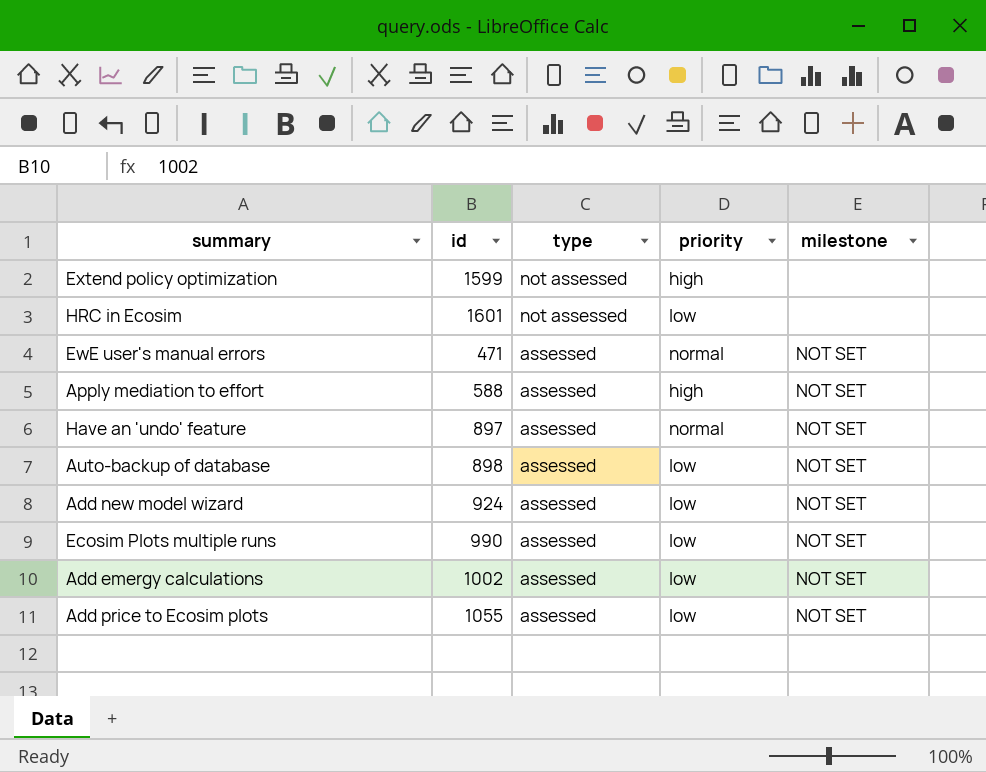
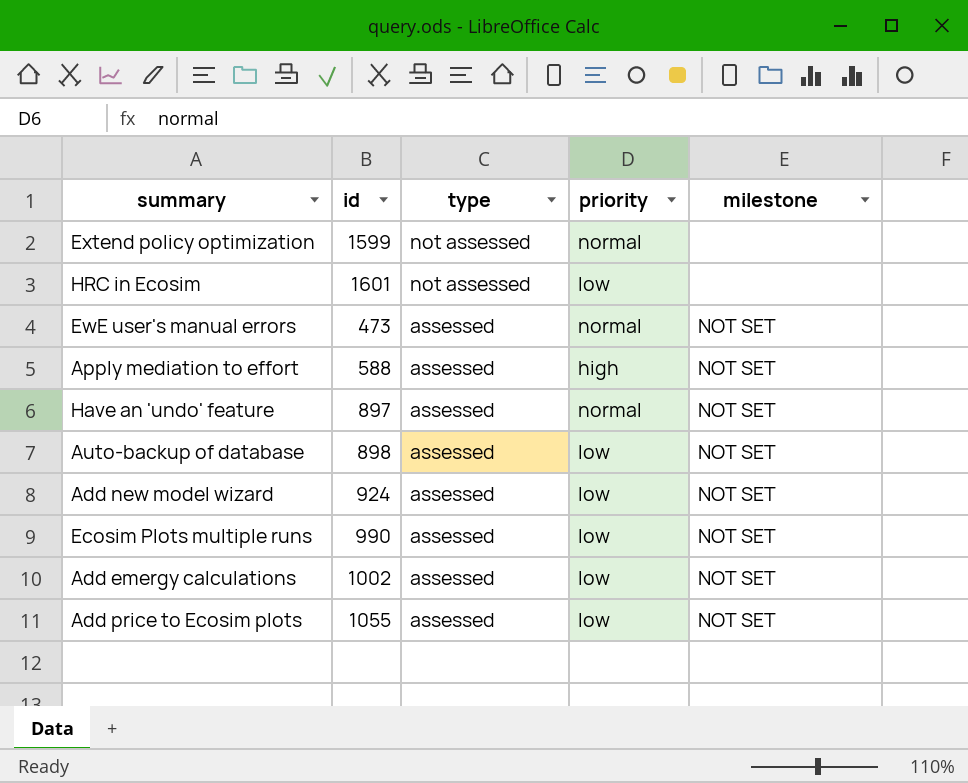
Extend policy optimization | priority: high -> normal
EwE user's manual errors | id: 471 -> 473

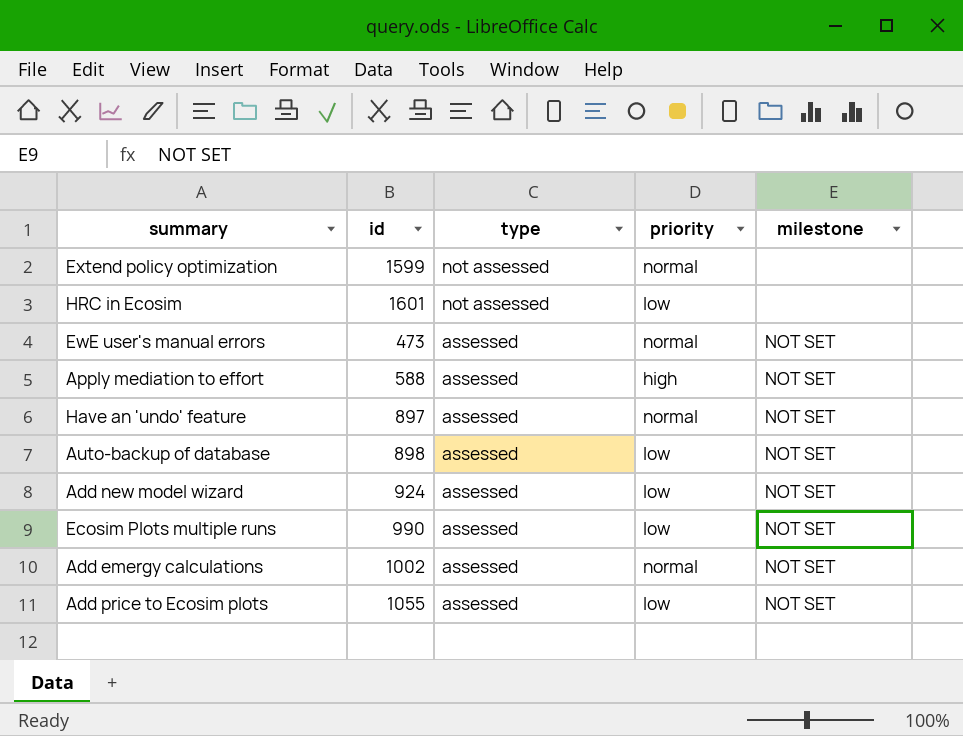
Add emergy calculations | priority: low -> normal

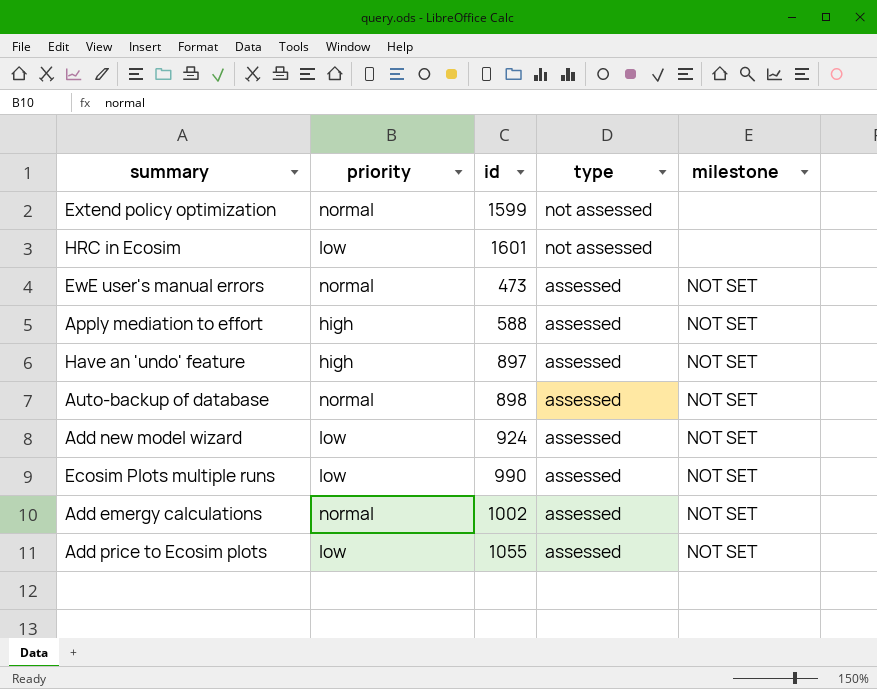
column priority | position: 4 -> 2
Have an 'undo' feature | priority: normal -> high
Auto-backup of database | priority: low -> normal

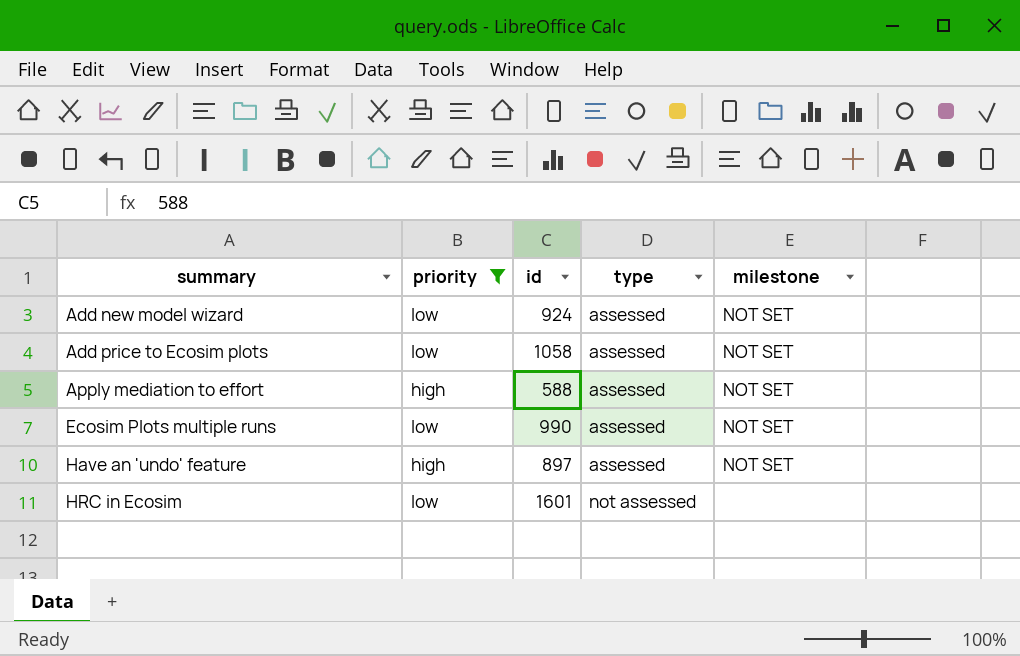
filter: none -> priority != normal
row order: type descending -> summary ascending
Add price to Ecosim plots | id: 1055 -> 1058

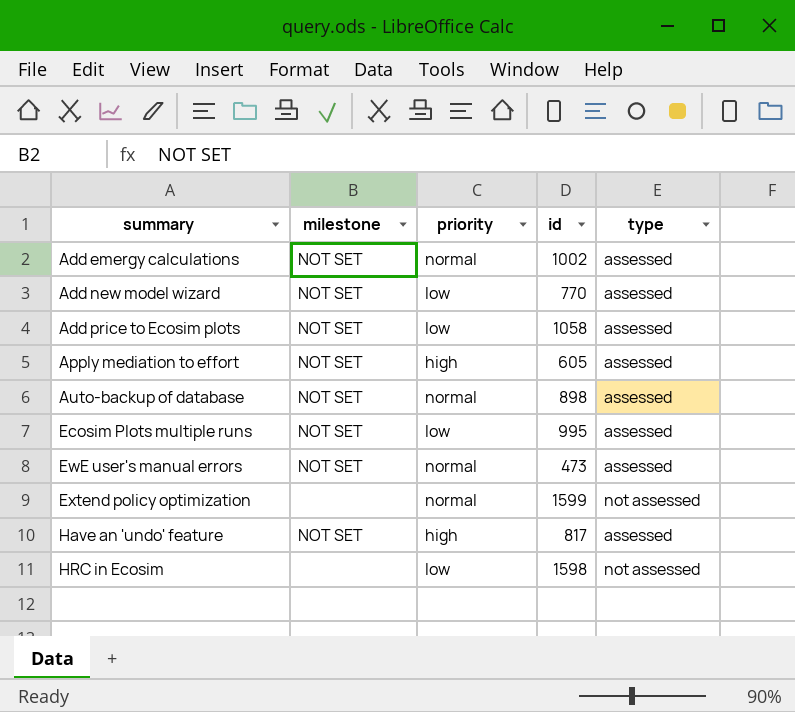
filter: priority != normal -> none
column milestone | position: 5 -> 2
Add new model wizard | id: 924 -> 770
Apply mediation to effort | id: 588 -> 605
Ecosim Plots multiple runs | id: 990 -> 995
Have an 'undo' feature | id: 897 -> 817
HRC in Ecosim | id: 1601 -> 1598

